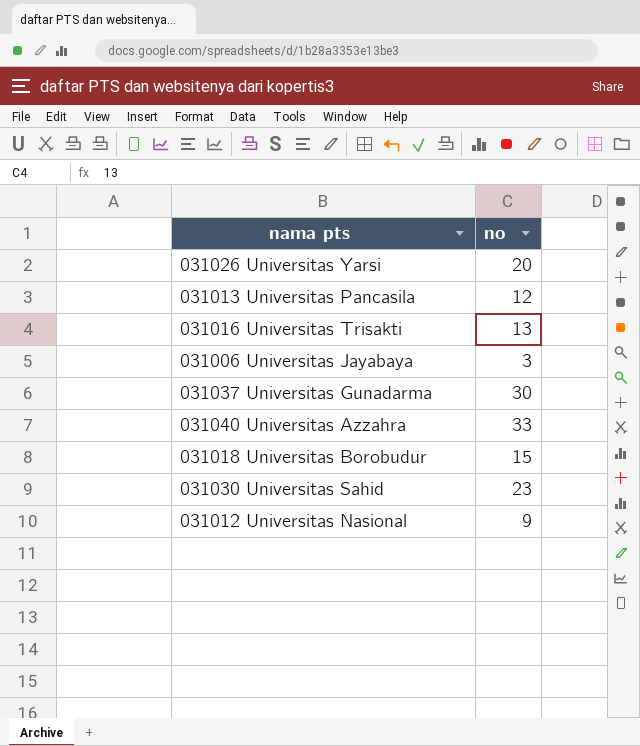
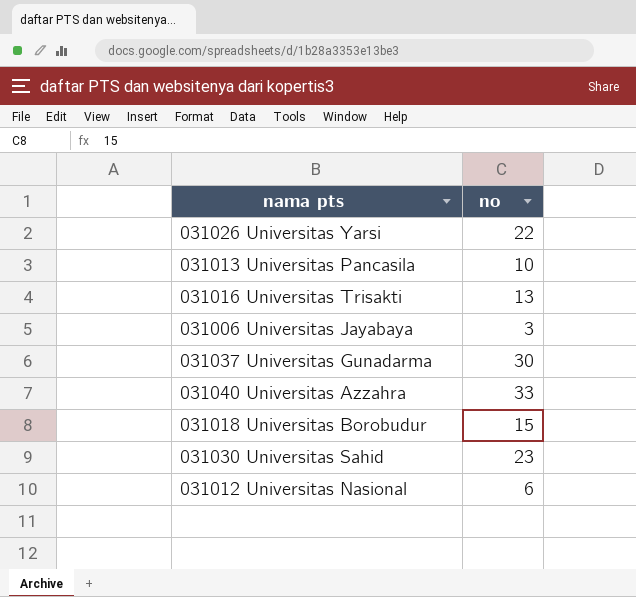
031026 Universitas Yarsi | no: 20 -> 22
031013 Universitas Pancasila | no: 12 -> 10
031012 Universitas Nasional | no: 9 -> 6

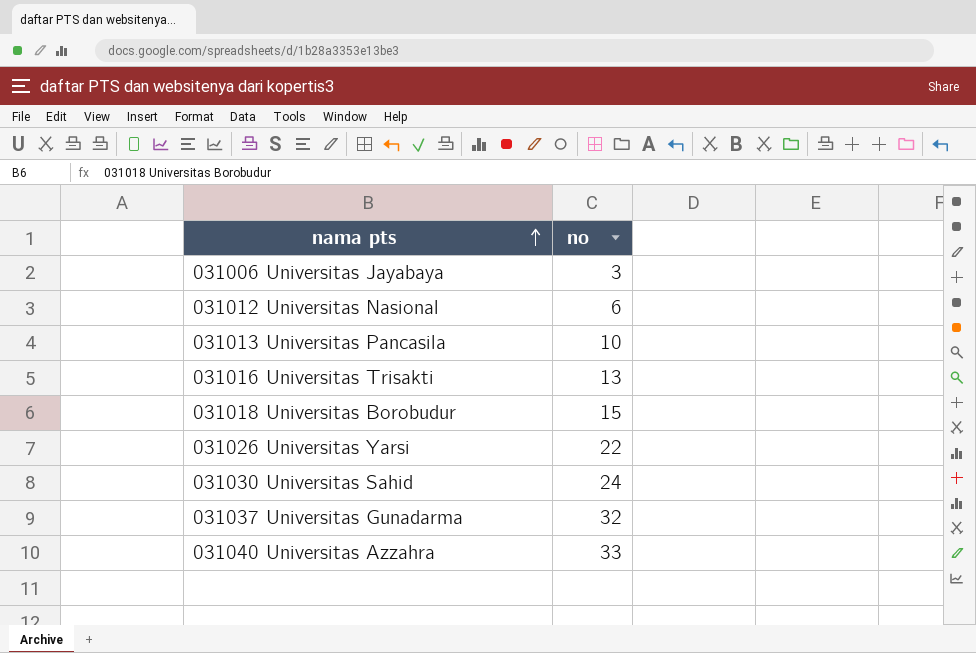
row order: none -> nama pts ascending
031030 Universitas Sahid | no: 23 -> 24
031037 Universitas Gunadarma | no: 30 -> 32

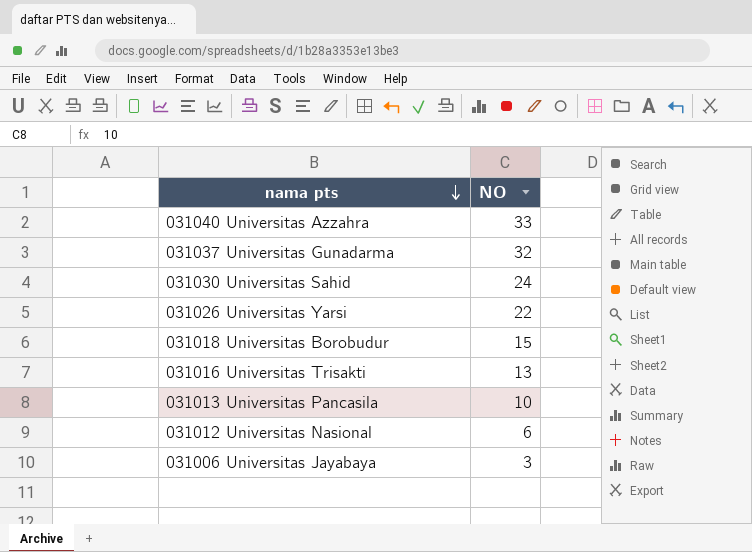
row order: nama pts ascending -> nama pts descending
column name: no -> NO

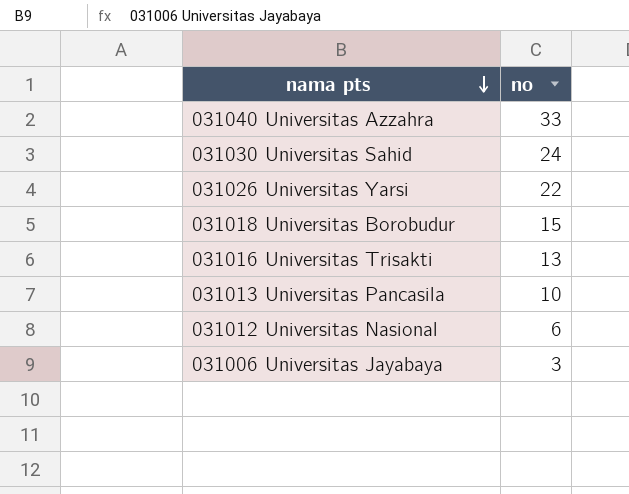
column name: NO -> no
row 031037 Universitas Gunadarma: 32 -> none

